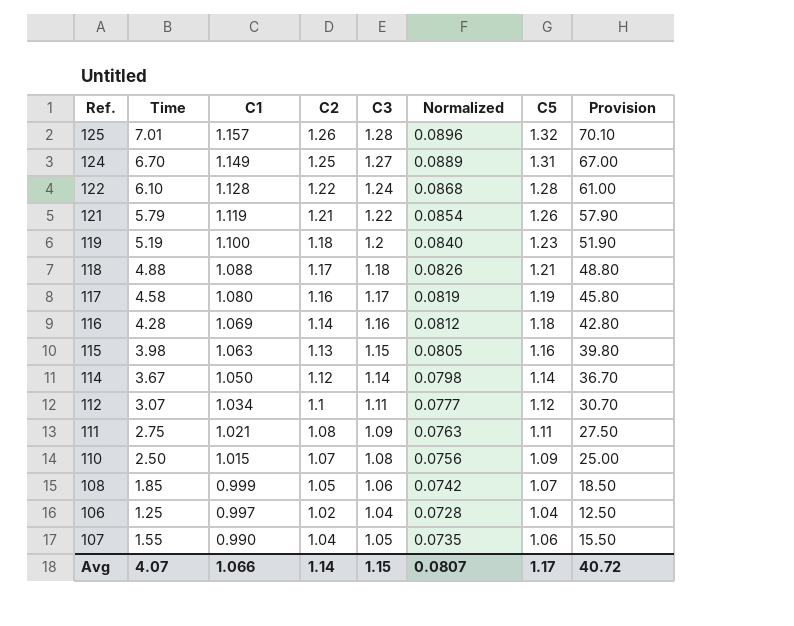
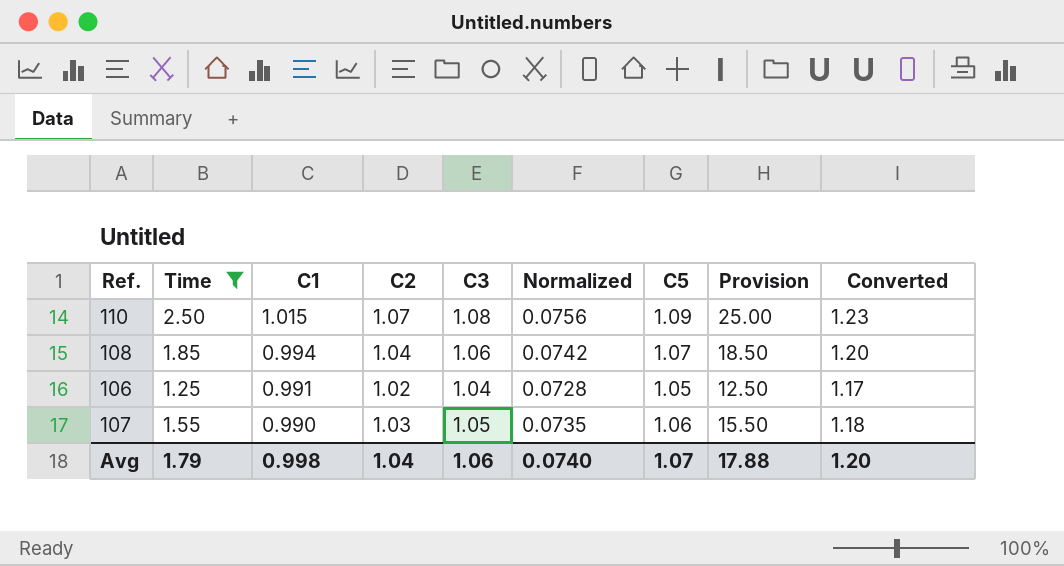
filter: none -> Time <= 2.50
column Converted | formula: none -> [C2] * 1.15
108 | C1: 0.999 -> 0.994
108 | C2: 1.05 -> 1.04
106 | C1: 0.997 -> 0.991
106 | C5: 1.04 -> 1.05
107 | C2: 1.04 -> 1.03
Avg | Time: 4.07 -> 1.79
Avg | C1: 1.066 -> 0.998
Avg | C2: 1.14 -> 1.04
Avg | C3: 1.15 -> 1.06
Avg | Normalized: 0.0807 -> 0.0740
Avg | C5: 1.17 -> 1.07
Avg | Provision: 40.72 -> 17.88

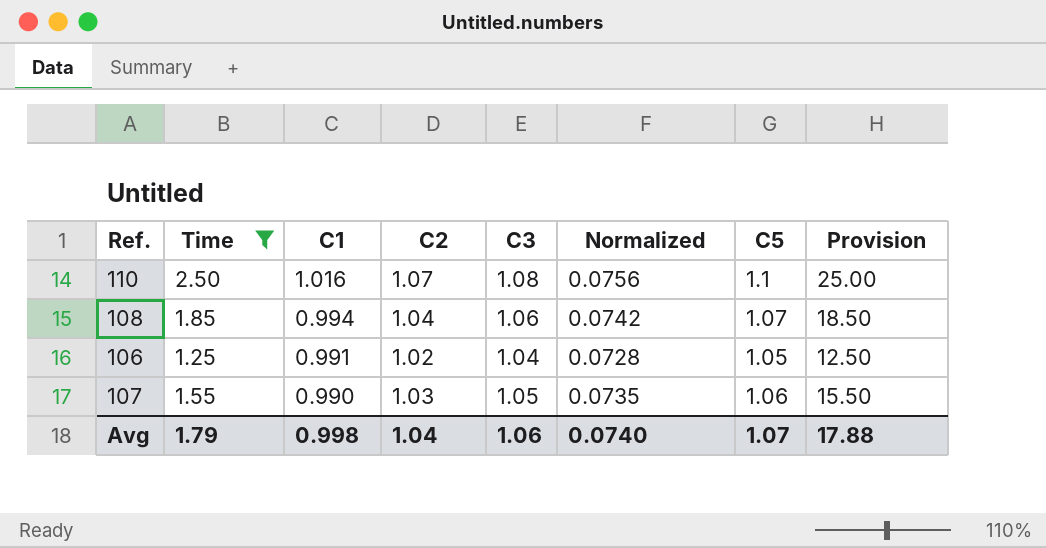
column Converted | formula: [C2] * 1.15 -> none
110 | C1: 1.015 -> 1.016
110 | C5: 1.09 -> 1.1

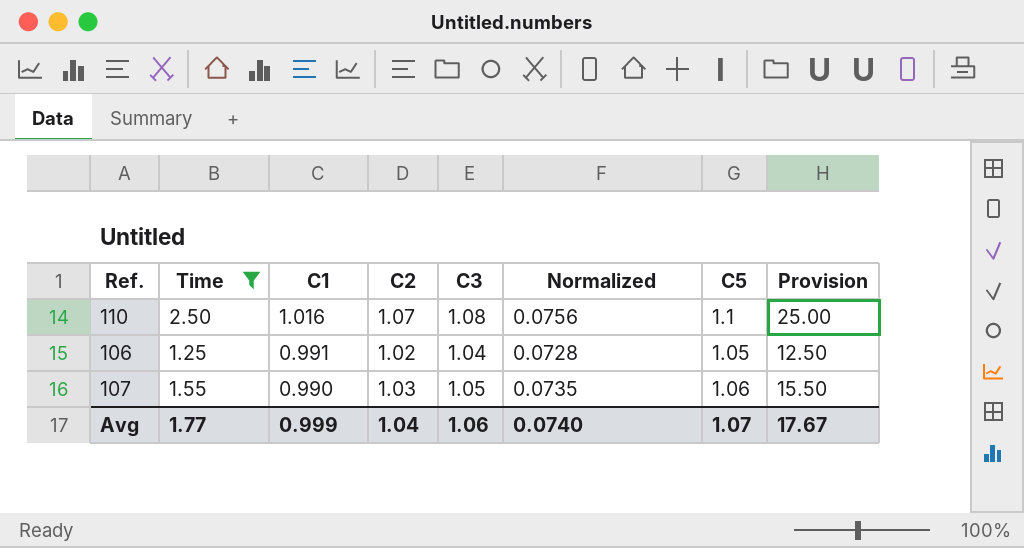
row 108: 1.85 | 0.994 | 1.04 | 1.06 | 0.0742 | 1.07 | 18.50 -> none
Avg | Time: 1.79 -> 1.77
Avg | C1: 0.998 -> 0.999
Avg | Provision: 17.88 -> 17.67

